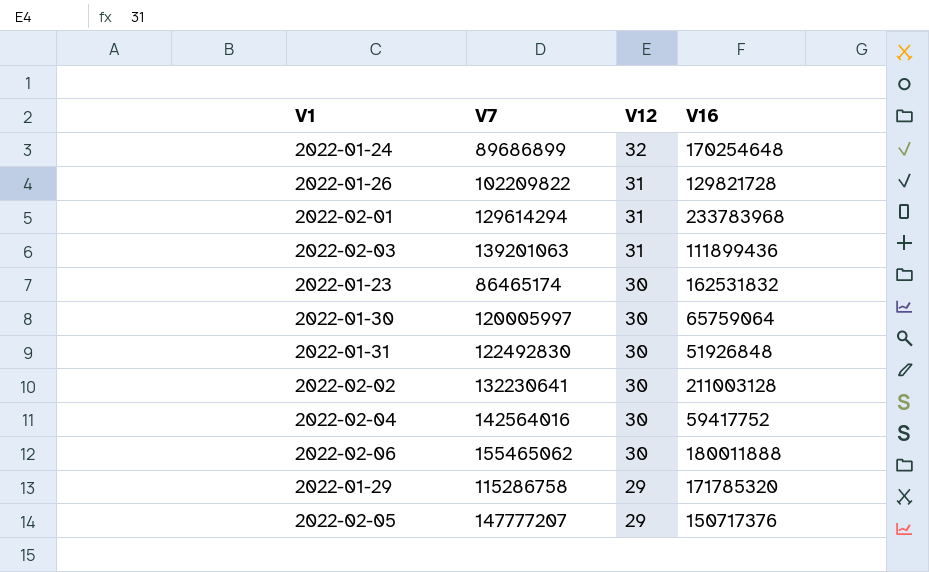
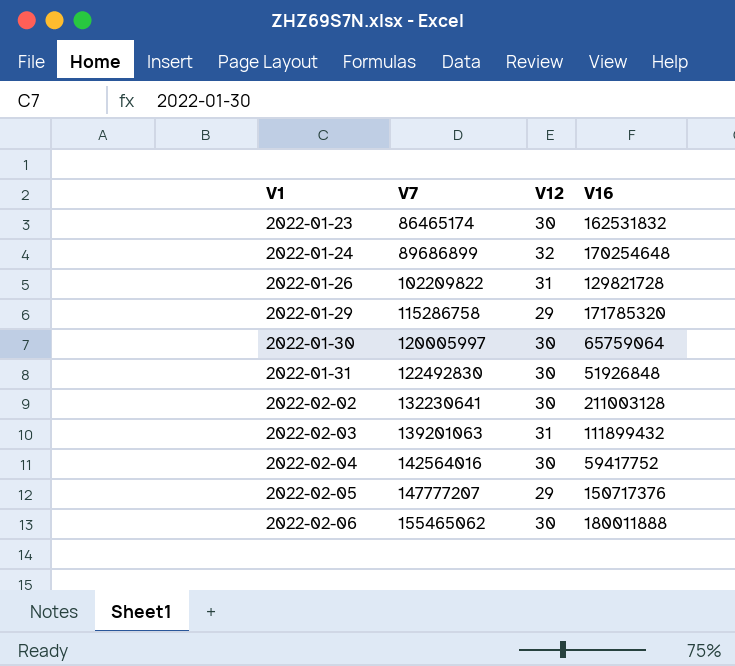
row order: V12 descending -> V1 ascending
row 2022-02-01: 129614294 | 31 | 233783968 -> none
2022-02-03 | V16: 111899436 -> 111899432

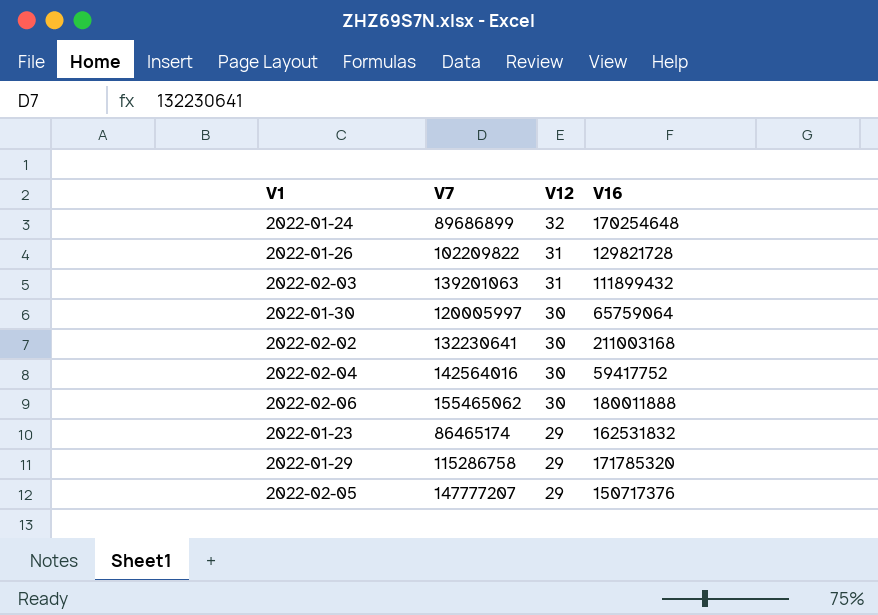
row order: V1 ascending -> V12 descending
row 2022-01-31: 122492830 | 30 | 51926848 -> none
2022-02-02 | V16: 211003128 -> 211003168
2022-01-23 | V12: 30 -> 29

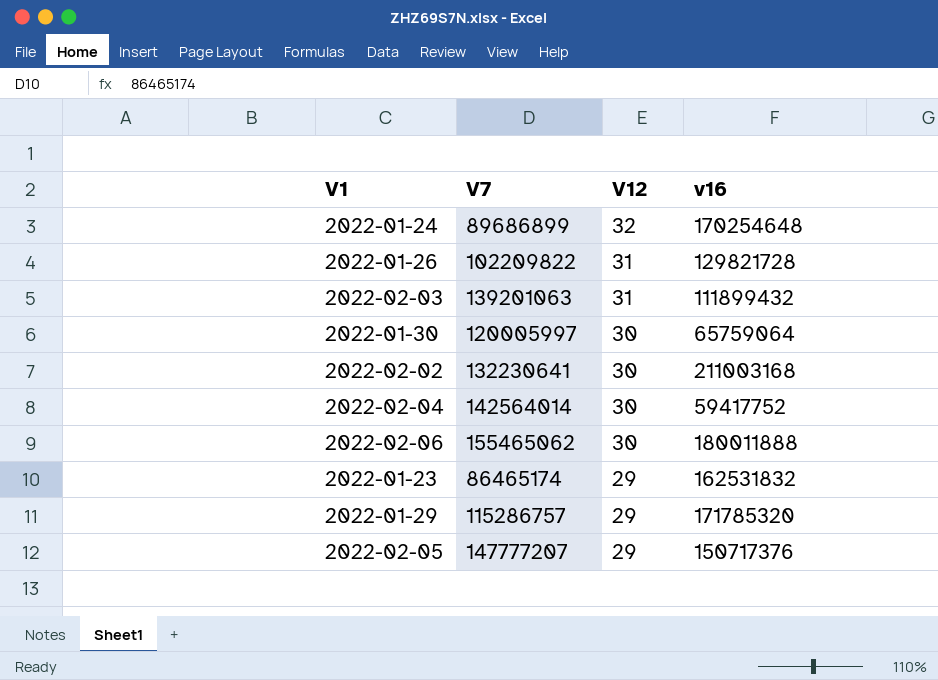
column name: V16 -> v16
2022-02-04 | V7: 142564016 -> 142564014
2022-01-29 | V7: 115286758 -> 115286757

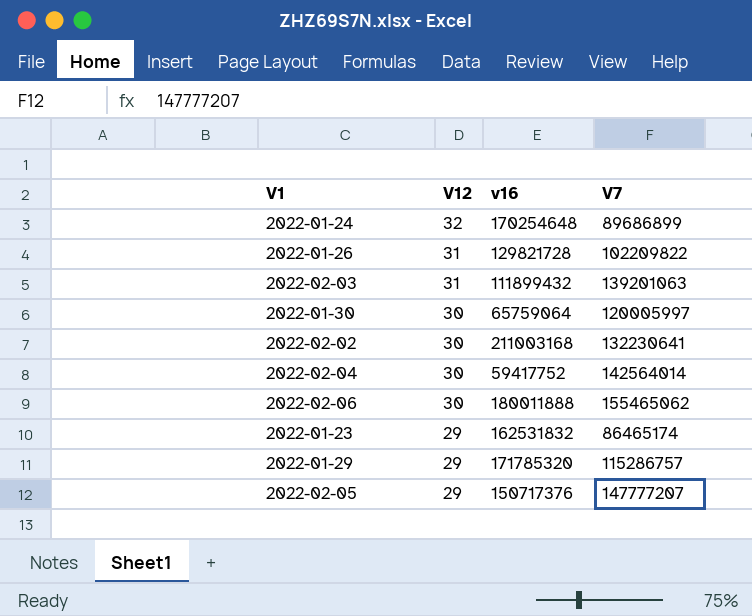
column V7 | position: 2 -> 4

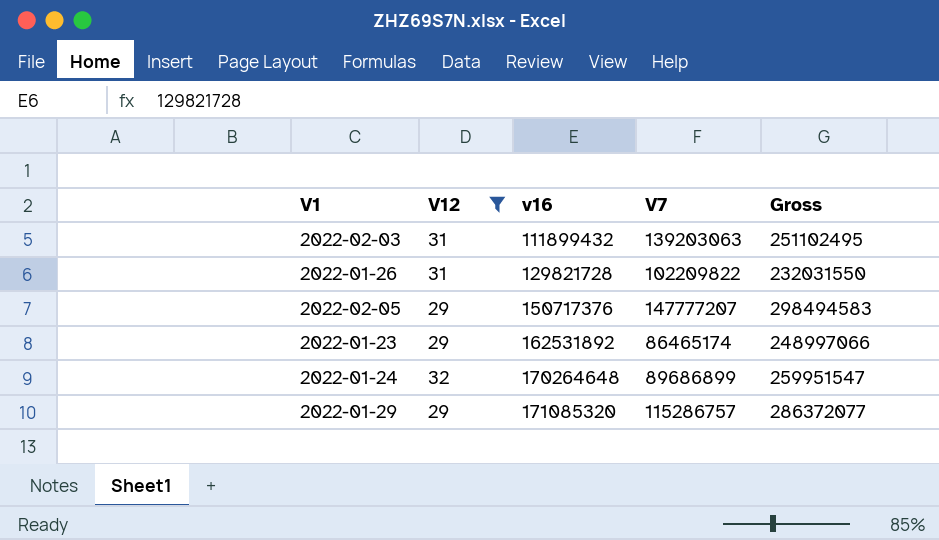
filter: none -> V12 != 30
row order: V12 descending -> v16 ascending
column Gross | formula: none -> [v16] + [V7]
2022-02-03 | V7: 139201063 -> 139203063
2022-01-23 | v16: 162531832 -> 162531892
2022-01-24 | v16: 170254648 -> 170264648
2022-01-29 | v16: 171785320 -> 171085320

